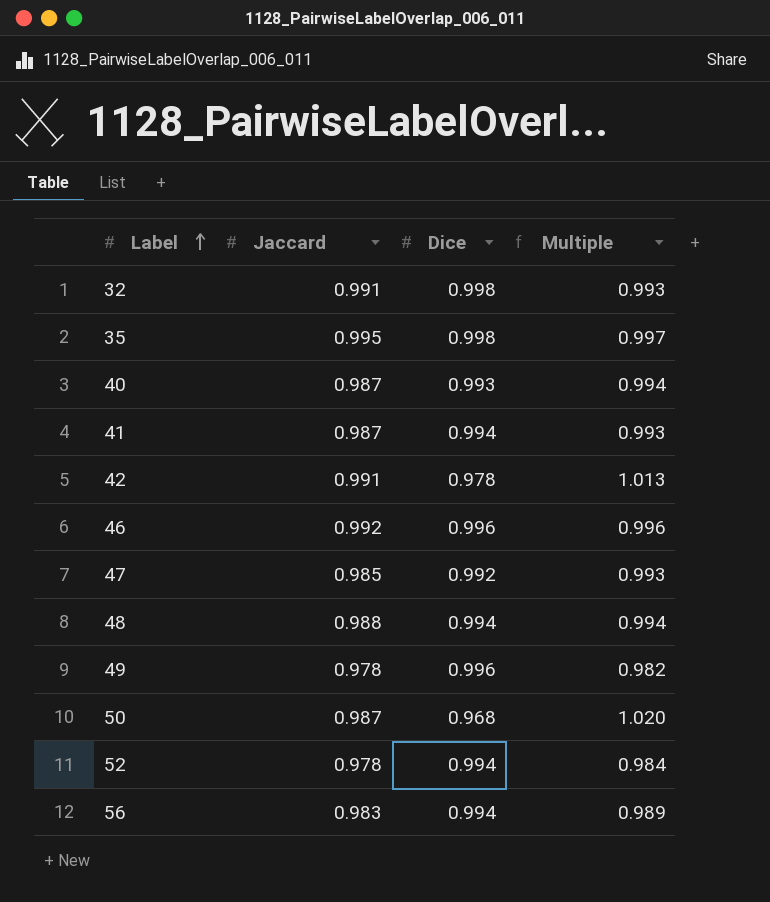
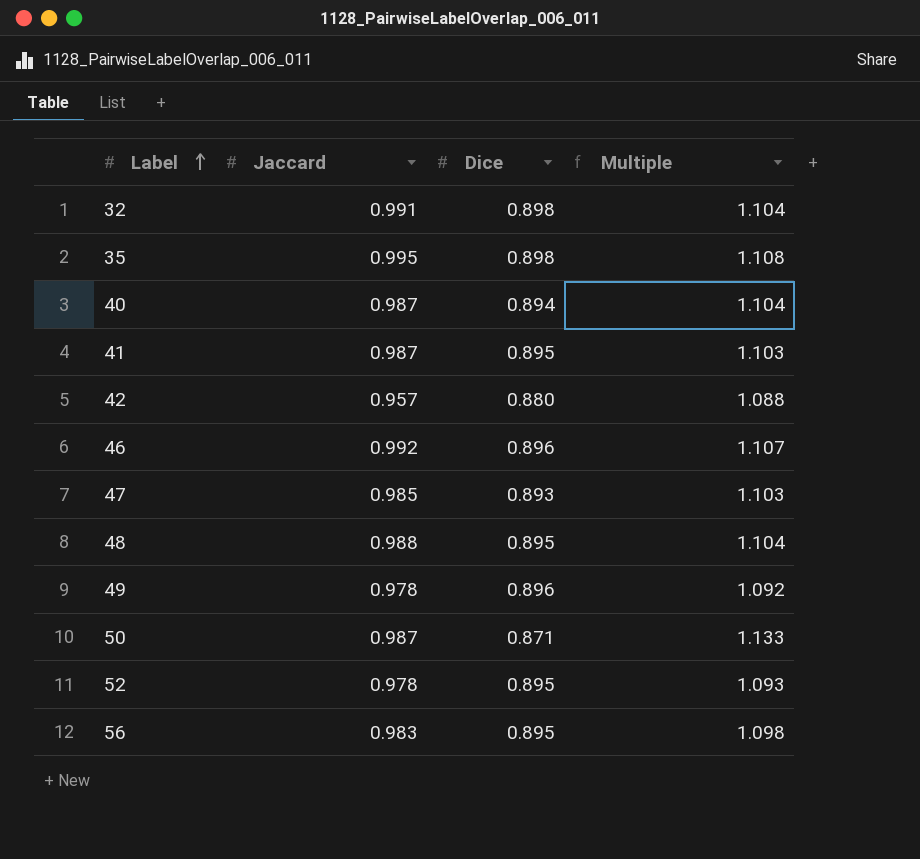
32 | Dice: 0.998 -> 0.898
32 | Multiple: 0.993 -> 1.104
35 | Dice: 0.998 -> 0.898
35 | Multiple: 0.997 -> 1.108
40 | Dice: 0.993 -> 0.894
40 | Multiple: 0.994 -> 1.104
41 | Dice: 0.994 -> 0.895
41 | Multiple: 0.993 -> 1.103
42 | Jaccard: 0.991 -> 0.957
42 | Dice: 0.978 -> 0.880
42 | Multiple: 1.013 -> 1.088
46 | Dice: 0.996 -> 0.896
46 | Multiple: 0.996 -> 1.107
47 | Dice: 0.992 -> 0.893
47 | Multiple: 0.993 -> 1.103
48 | Dice: 0.994 -> 0.895
48 | Multiple: 0.994 -> 1.104
49 | Dice: 0.996 -> 0.896
49 | Multiple: 0.982 -> 1.092
50 | Dice: 0.968 -> 0.871
50 | Multiple: 1.020 -> 1.133
52 | Dice: 0.994 -> 0.895
52 | Multiple: 0.984 -> 1.093
56 | Dice: 0.994 -> 0.895
56 | Multiple: 0.989 -> 1.098

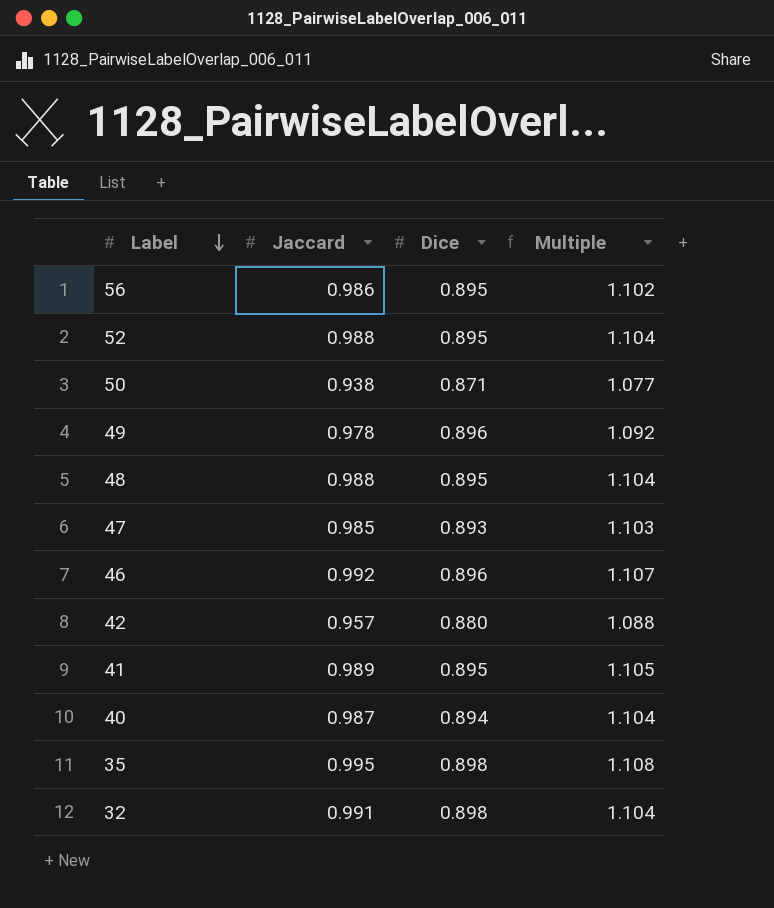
row order: Label ascending -> Label descending
56 | Jaccard: 0.983 -> 0.986
56 | Multiple: 1.098 -> 1.102
52 | Jaccard: 0.978 -> 0.988
52 | Multiple: 1.093 -> 1.104
50 | Jaccard: 0.987 -> 0.938
50 | Multiple: 1.133 -> 1.077
41 | Jaccard: 0.987 -> 0.989
41 | Multiple: 1.103 -> 1.105

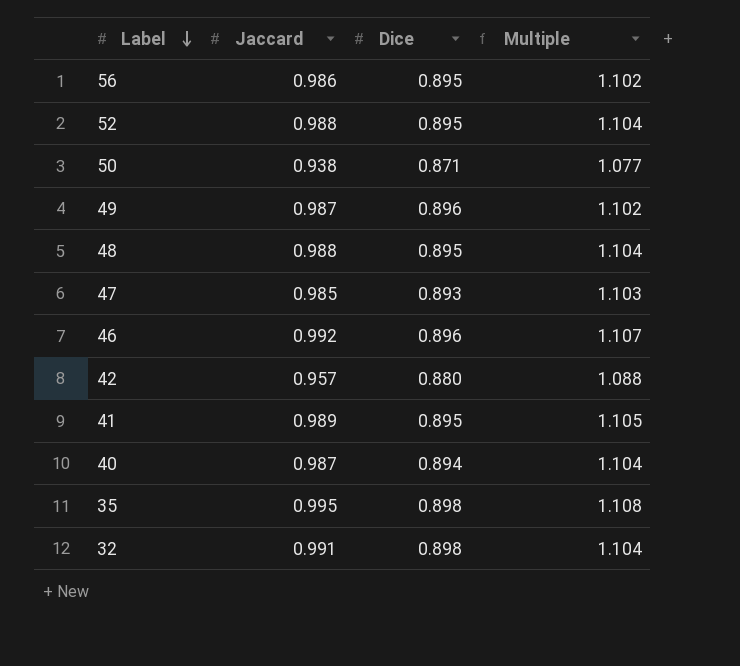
49 | Jaccard: 0.978 -> 0.987
49 | Multiple: 1.092 -> 1.102

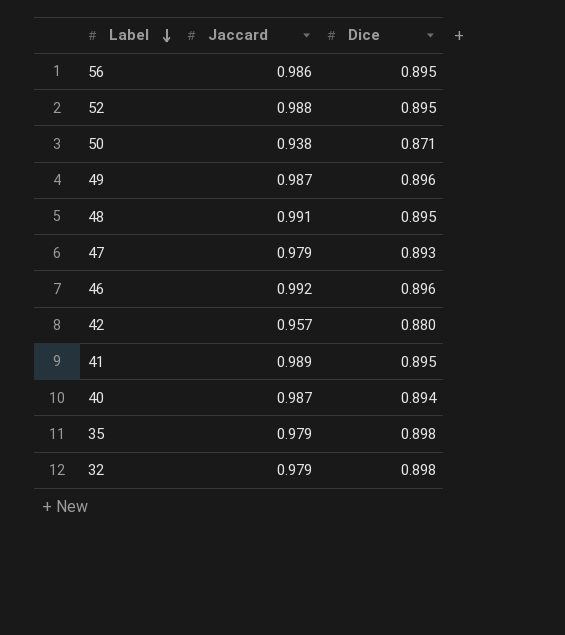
column Multiple | formula: [Jaccard] / [Dice] -> none
48 | Jaccard: 0.988 -> 0.991
47 | Jaccard: 0.985 -> 0.979
35 | Jaccard: 0.995 -> 0.979
32 | Jaccard: 0.991 -> 0.979

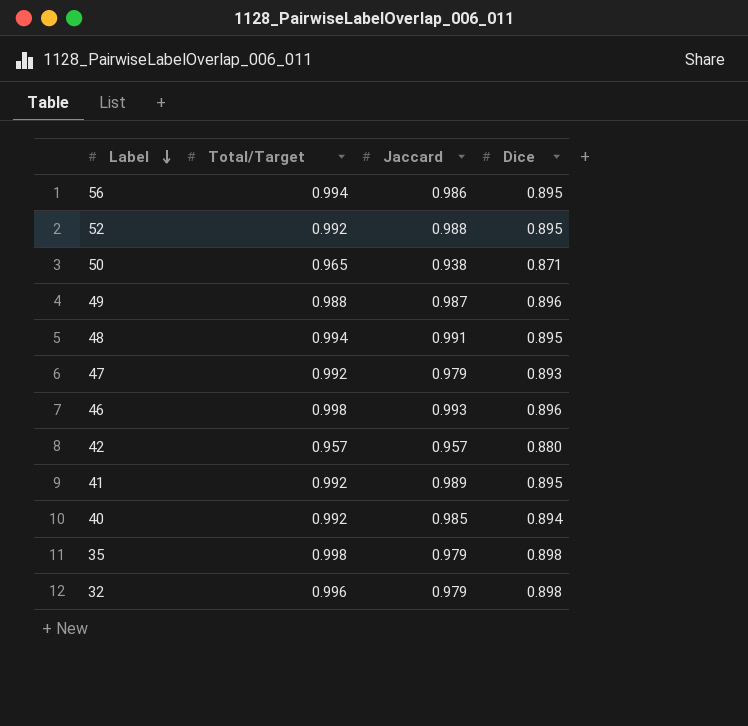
column Total/Target | position: none -> 2
46 | Jaccard: 0.992 -> 0.993
40 | Jaccard: 0.987 -> 0.985

